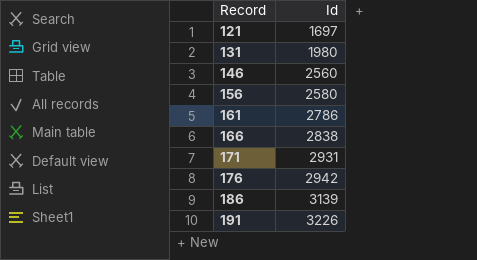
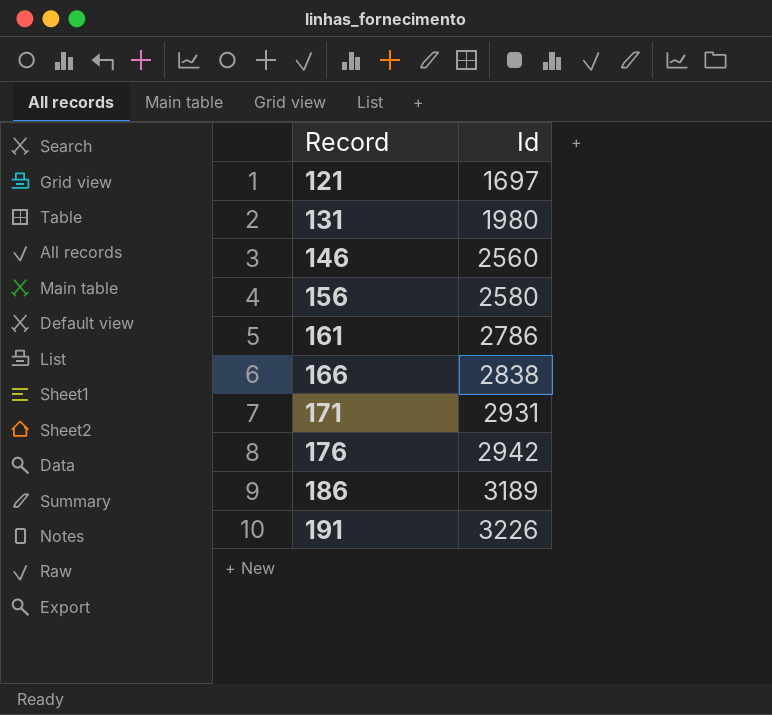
186 | Id: 3139 -> 3189

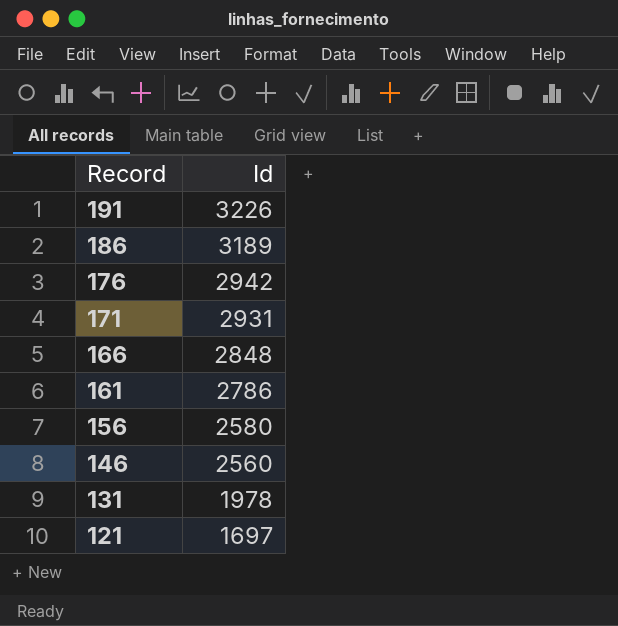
row order: Record ascending -> Record descending
166 | Id: 2838 -> 2848
131 | Id: 1980 -> 1978

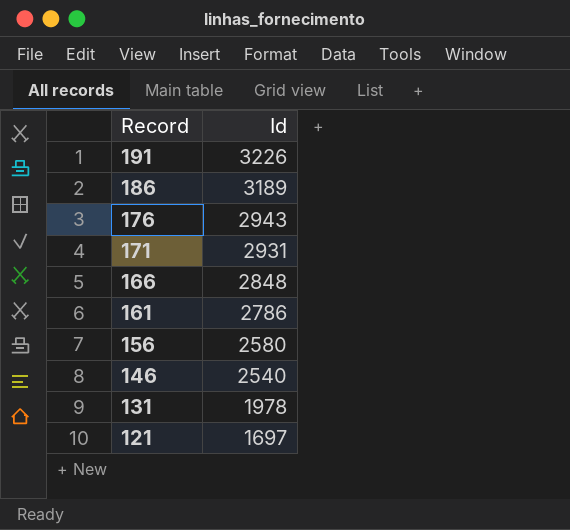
176 | Id: 2942 -> 2943
146 | Id: 2560 -> 2540

